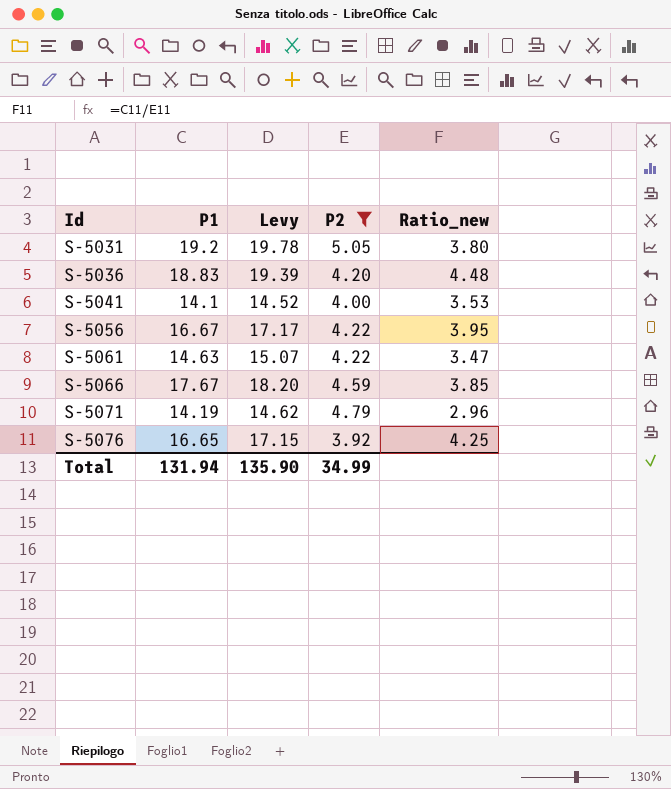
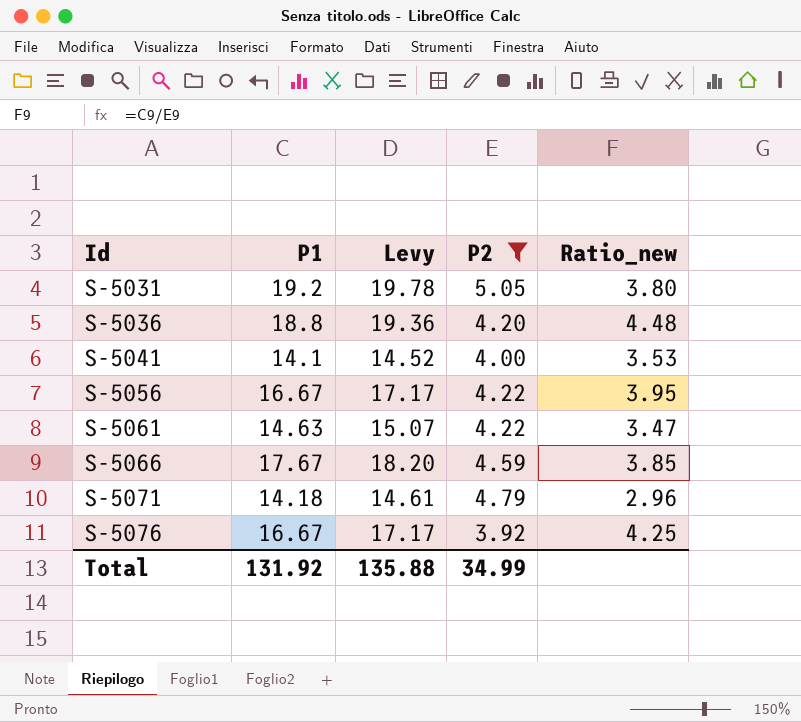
S-5036 | P1: 18.83 -> 18.8
S-5036 | Levy: 19.39 -> 19.36
S-5071 | P1: 14.19 -> 14.18
S-5071 | Levy: 14.62 -> 14.61
S-5076 | P1: 16.65 -> 16.67
S-5076 | Levy: 17.15 -> 17.17
Total | P1: 131.94 -> 131.92
Total | Levy: 135.90 -> 135.88

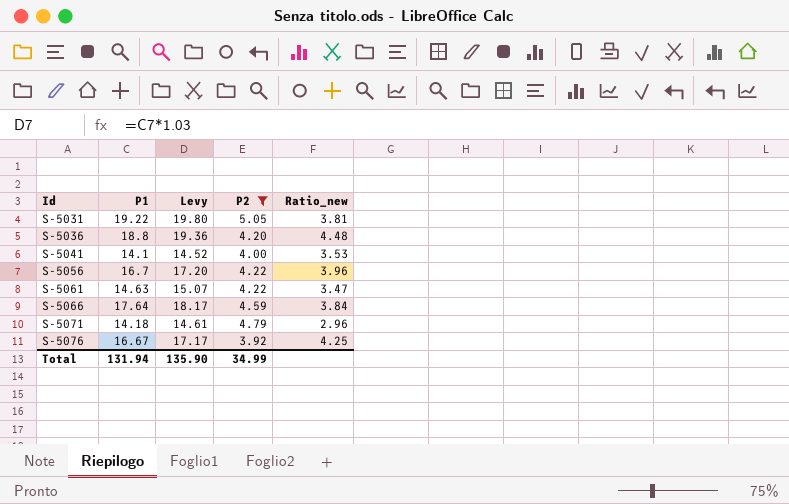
S-5031 | P1: 19.2 -> 19.22
S-5031 | Levy: 19.78 -> 19.80
S-5031 | Ratio_new: 3.80 -> 3.81
S-5056 | P1: 16.67 -> 16.7
S-5056 | Levy: 17.17 -> 17.20
S-5056 | Ratio_new: 3.95 -> 3.96
S-5066 | P1: 17.67 -> 17.64
S-5066 | Levy: 18.20 -> 18.17
S-5066 | Ratio_new: 3.85 -> 3.84
Total | P1: 131.92 -> 131.94
Total | Levy: 135.88 -> 135.90

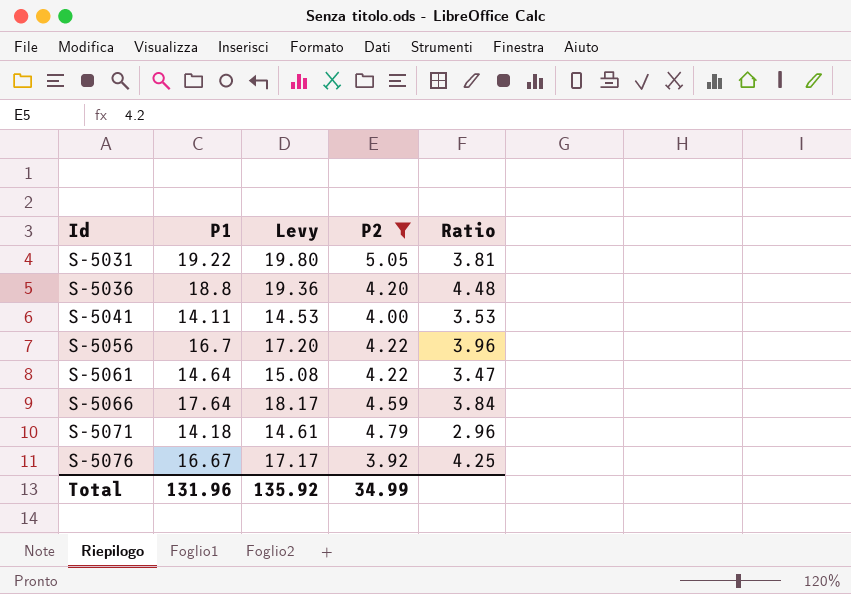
column name: Ratio_new -> Ratio
S-5041 | P1: 14.1 -> 14.11
S-5041 | Levy: 14.52 -> 14.53
S-5061 | P1: 14.63 -> 14.64
S-5061 | Levy: 15.07 -> 15.08
Total | P1: 131.94 -> 131.96
Total | Levy: 135.90 -> 135.92

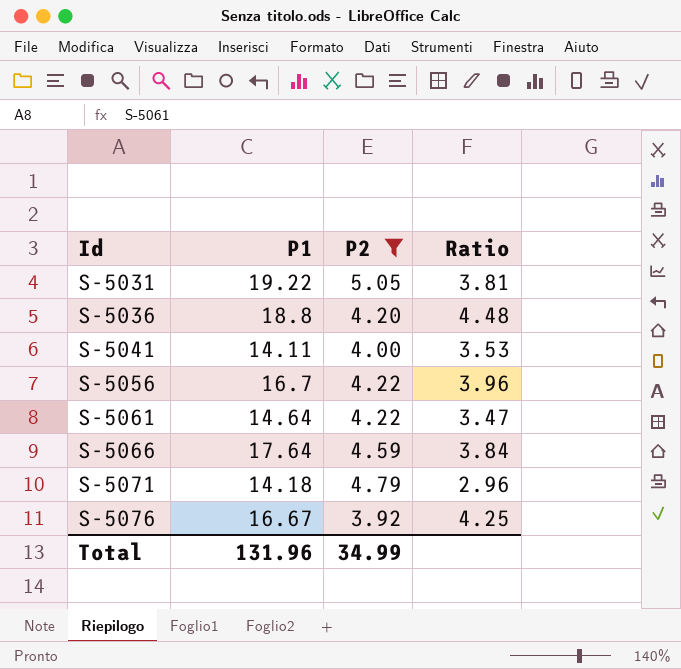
column Levy | formula: [P1] * 1.03 -> none

